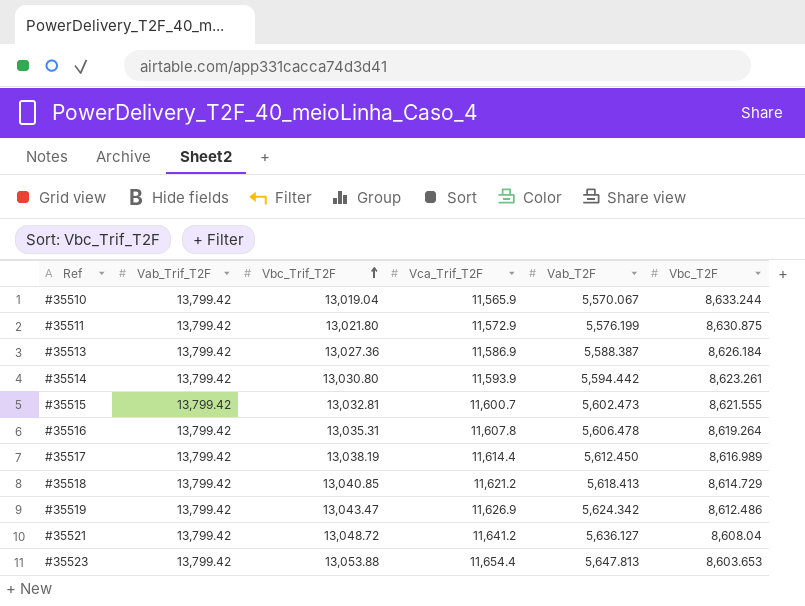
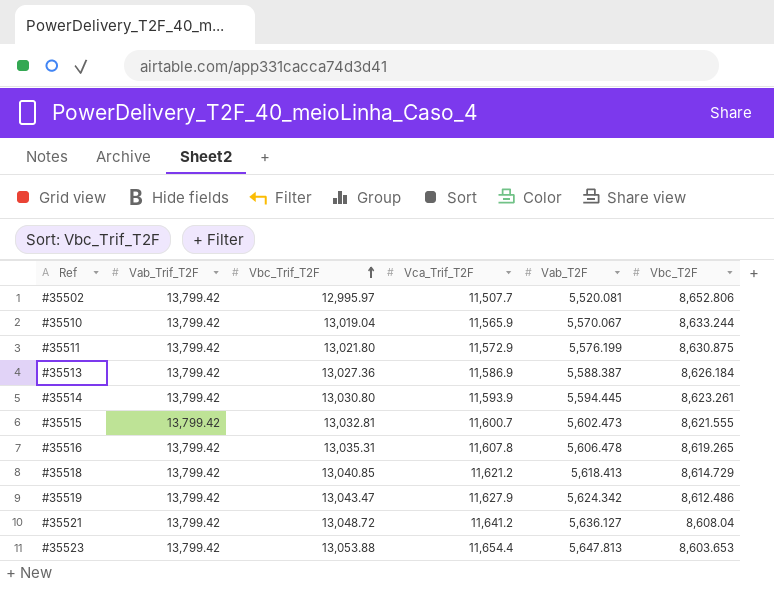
row #35517: 13,799.42 | 13,038.19 | 11,614.4 | 5,612.450 | 8,616.989 -> none
row #35502: none -> 13,799.42 | 12,995.97 | 11,507.7 | 5,520.081 | 8,652.806
#35514 | Vab_T2F: 5,594.442 -> 5,594.445
#35516 | Vbc_T2F: 8,619.264 -> 8,619.265
#35519 | Vca_Trif_T2F: 11,626.9 -> 11,627.9

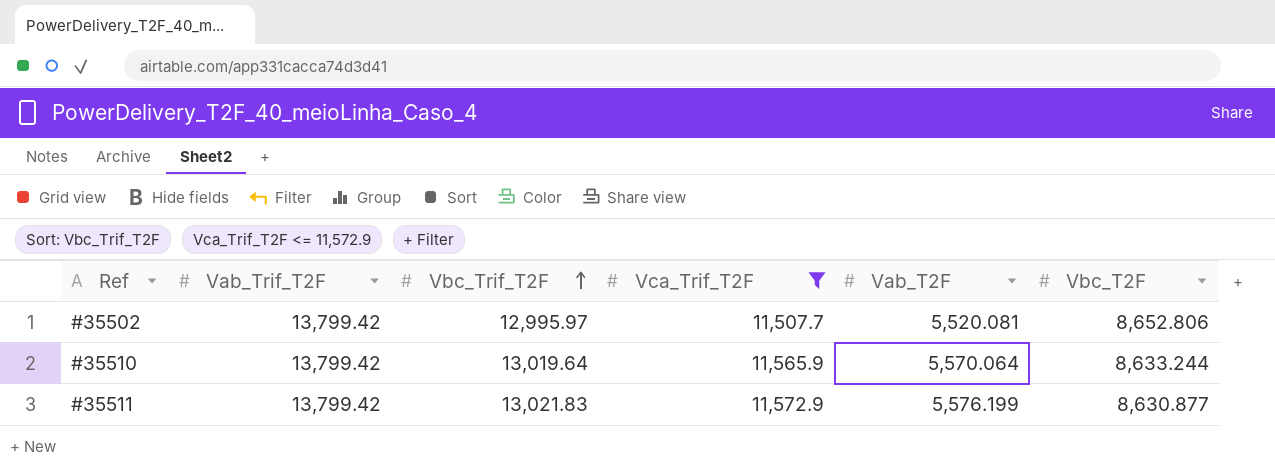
filter: none -> Vca_Trif_T2F <= 11,572.9
#35510 | Vbc_Trif_T2F: 13,019.04 -> 13,019.64
#35510 | Vab_T2F: 5,570.067 -> 5,570.064
#35511 | Vbc_Trif_T2F: 13,021.80 -> 13,021.83
#35511 | Vbc_T2F: 8,630.875 -> 8,630.877

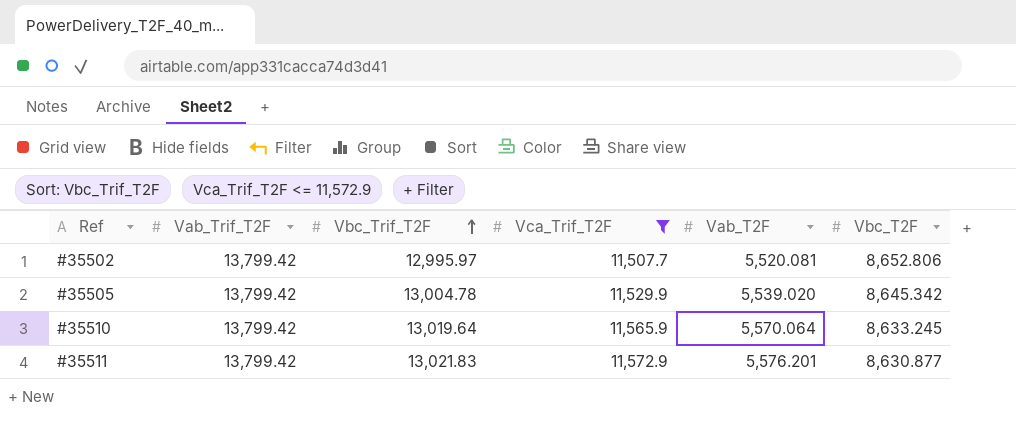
row #35505: none -> 13,799.42 | 13,004.78 | 11,529.9 | 5,539.020 | 8,645.342
#35510 | Vbc_T2F: 8,633.244 -> 8,633.245
#35511 | Vab_T2F: 5,576.199 -> 5,576.201

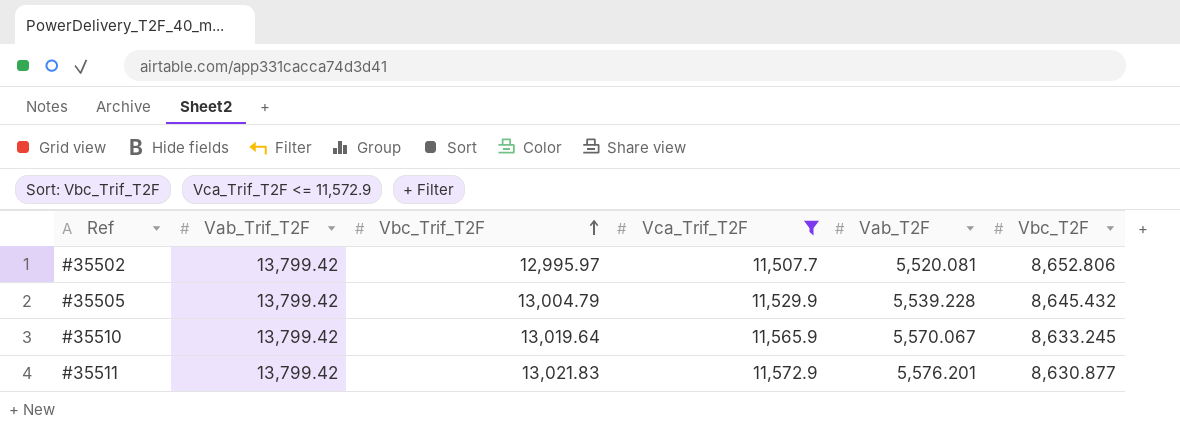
#35505 | Vbc_Trif_T2F: 13,004.78 -> 13,004.79
#35505 | Vab_T2F: 5,539.020 -> 5,539.228
#35505 | Vbc_T2F: 8,645.342 -> 8,645.432
#35510 | Vab_T2F: 5,570.064 -> 5,570.067

